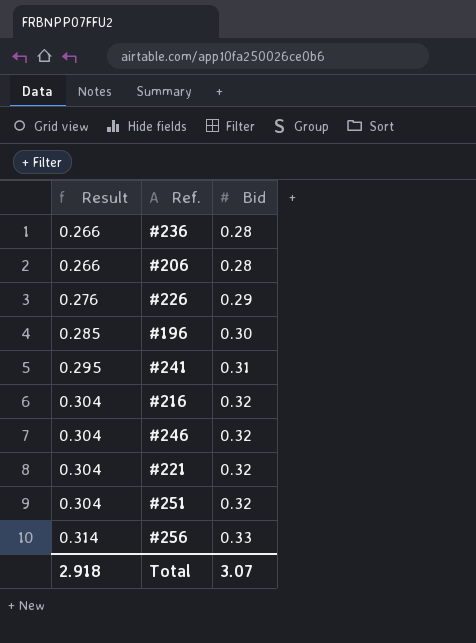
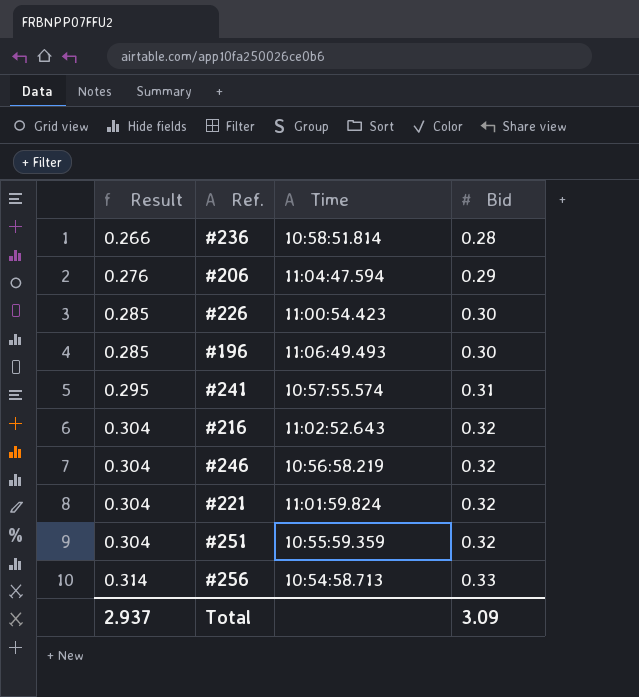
column Time | position: none -> 3
#206 | Result: 0.266 -> 0.276
#206 | Bid: 0.28 -> 0.29
#226 | Result: 0.276 -> 0.285
#226 | Bid: 0.29 -> 0.30
Total | Result: 2.918 -> 2.937
Total | Bid: 3.07 -> 3.09

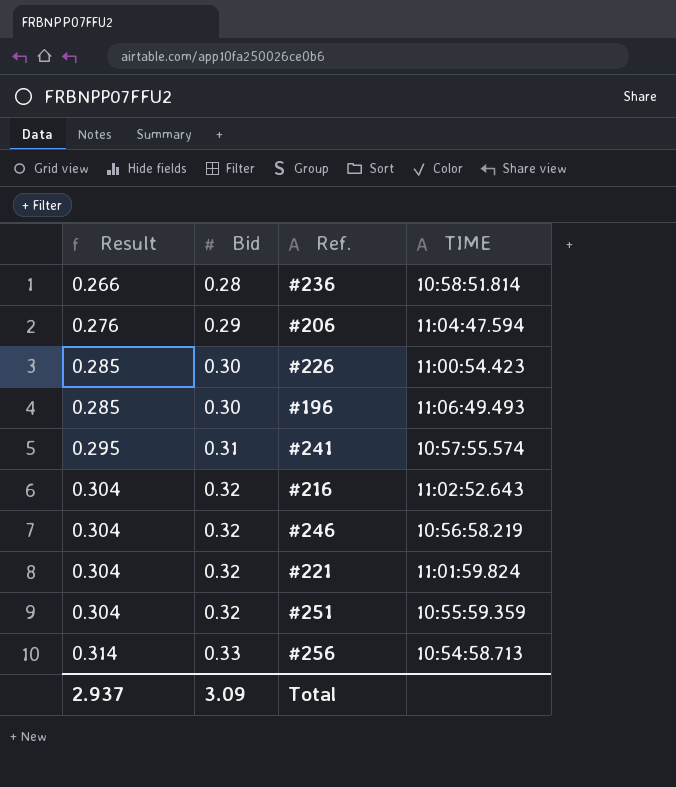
column Bid | position: 4 -> 2
column name: Time -> TIME

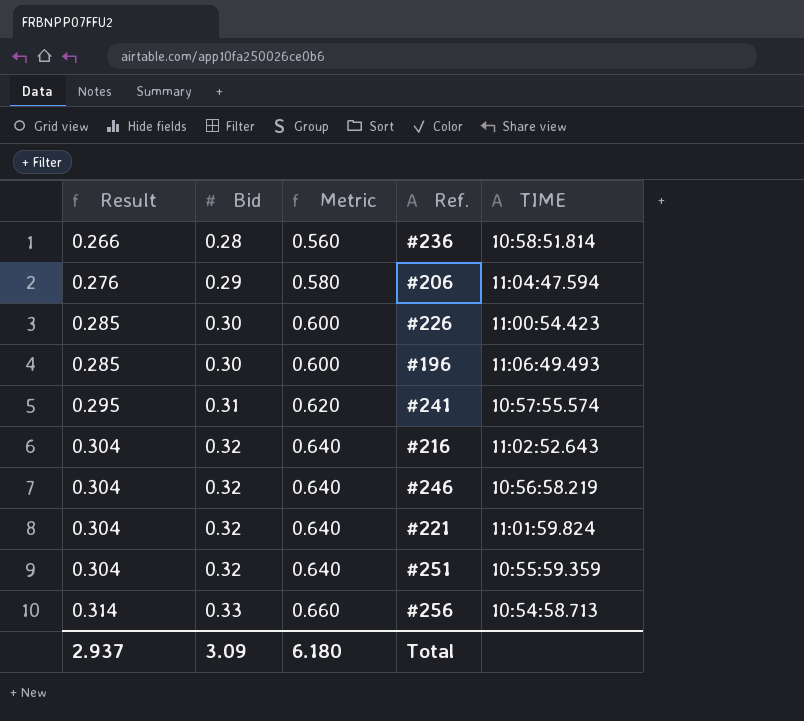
column Metric | formula: none -> [Bid] * 2

